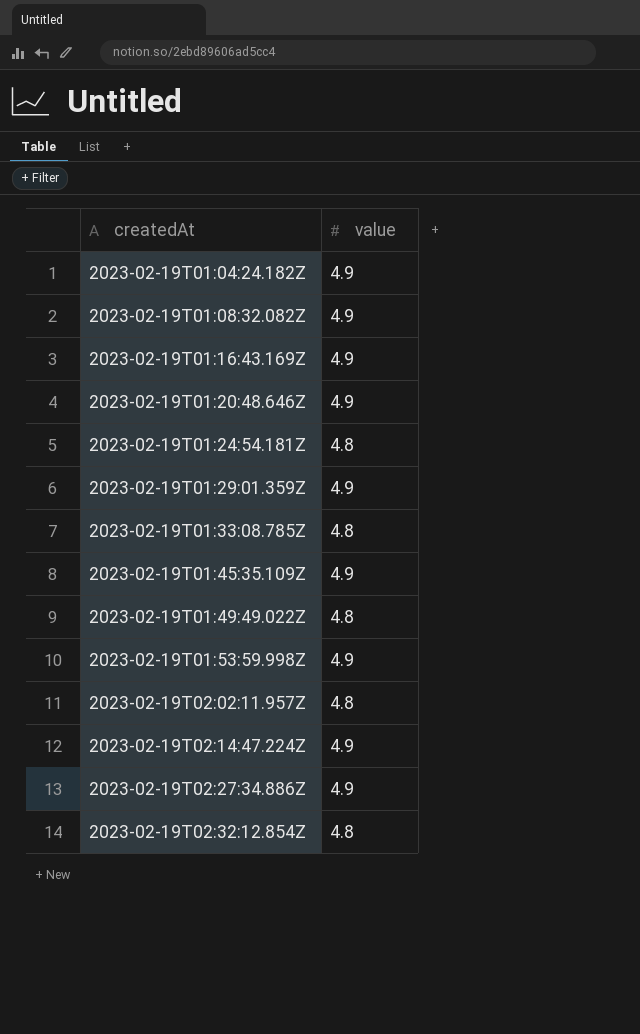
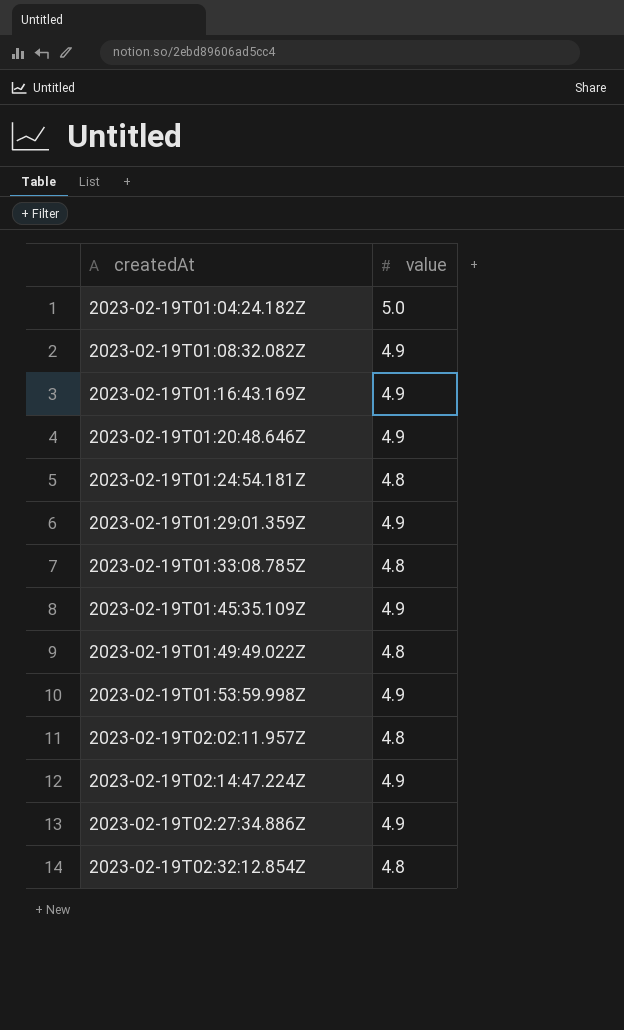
2023-02-19T01:04:24.182Z | value: 4.9 -> 5.0

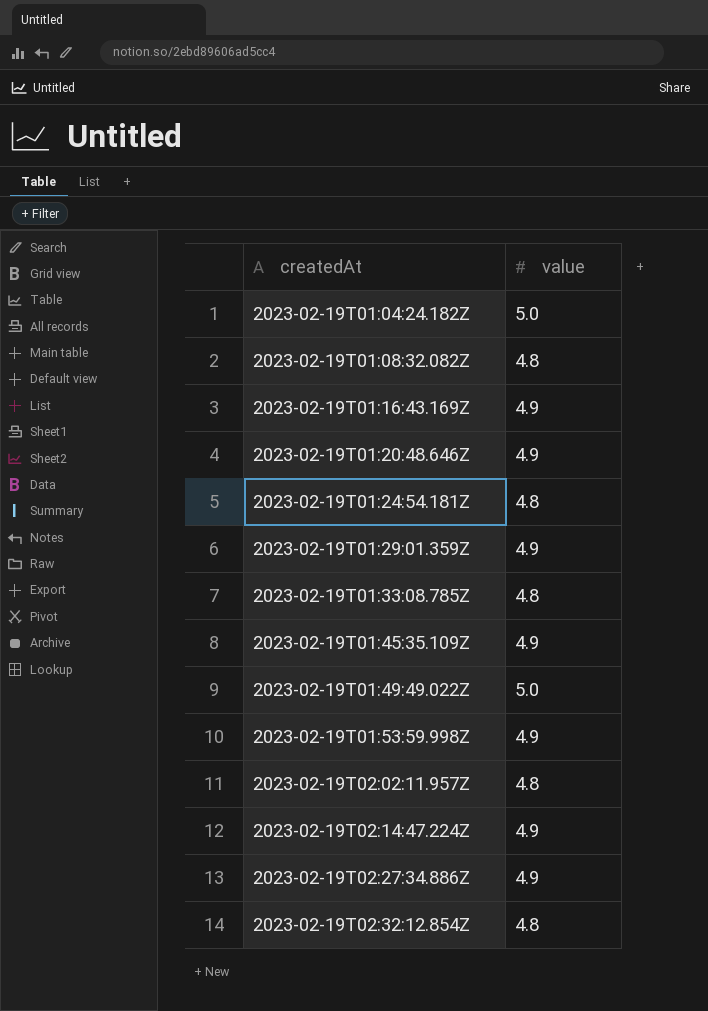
2023-02-19T01:08:32.082Z | value: 4.9 -> 4.8
2023-02-19T01:49:49.022Z | value: 4.8 -> 5.0

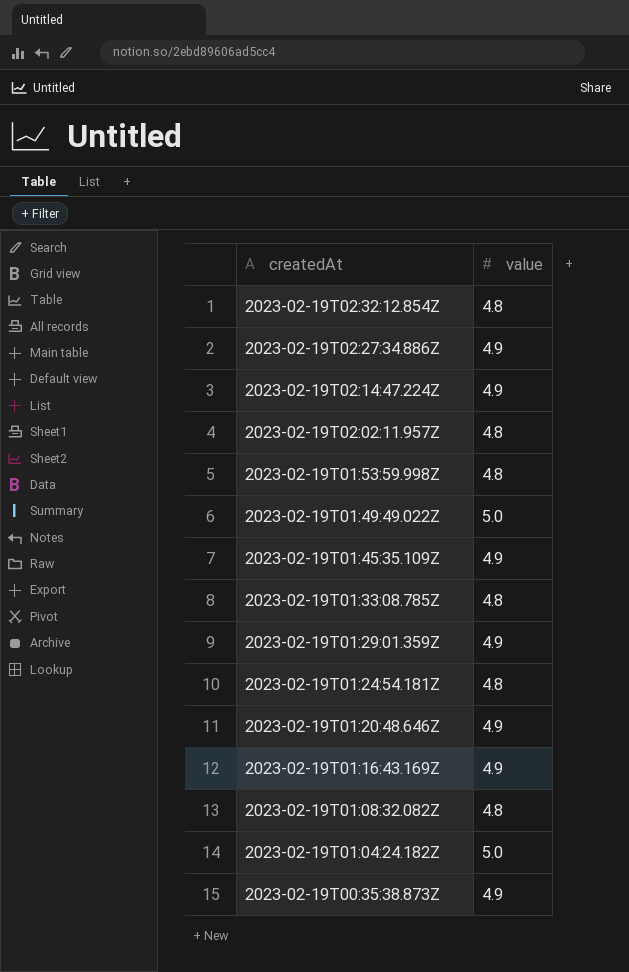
row order: createdAt ascending -> createdAt descending
2023-02-19T01:53:59.998Z | value: 4.9 -> 4.8
row 2023-02-19T00:35:38.873Z: none -> 4.9

